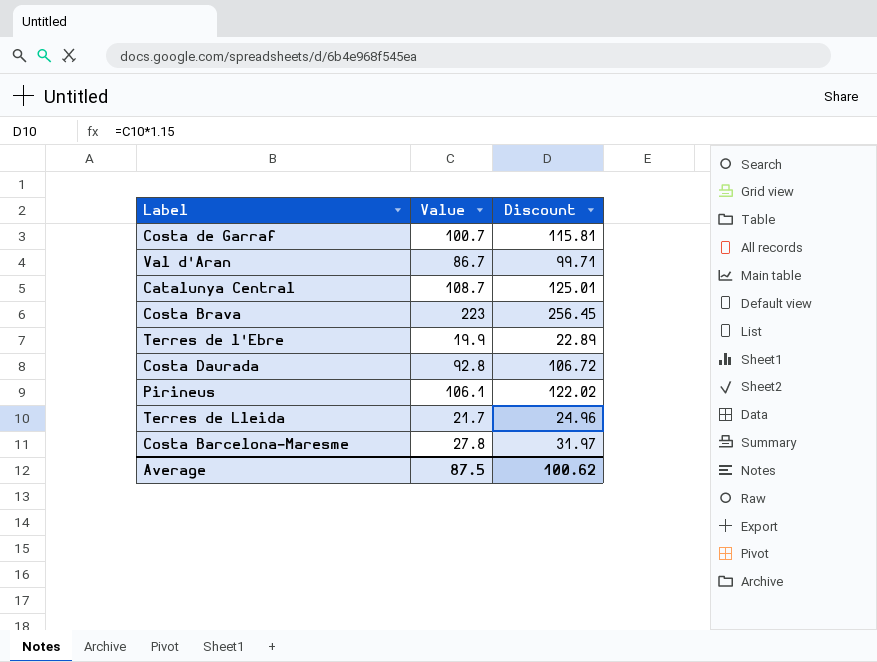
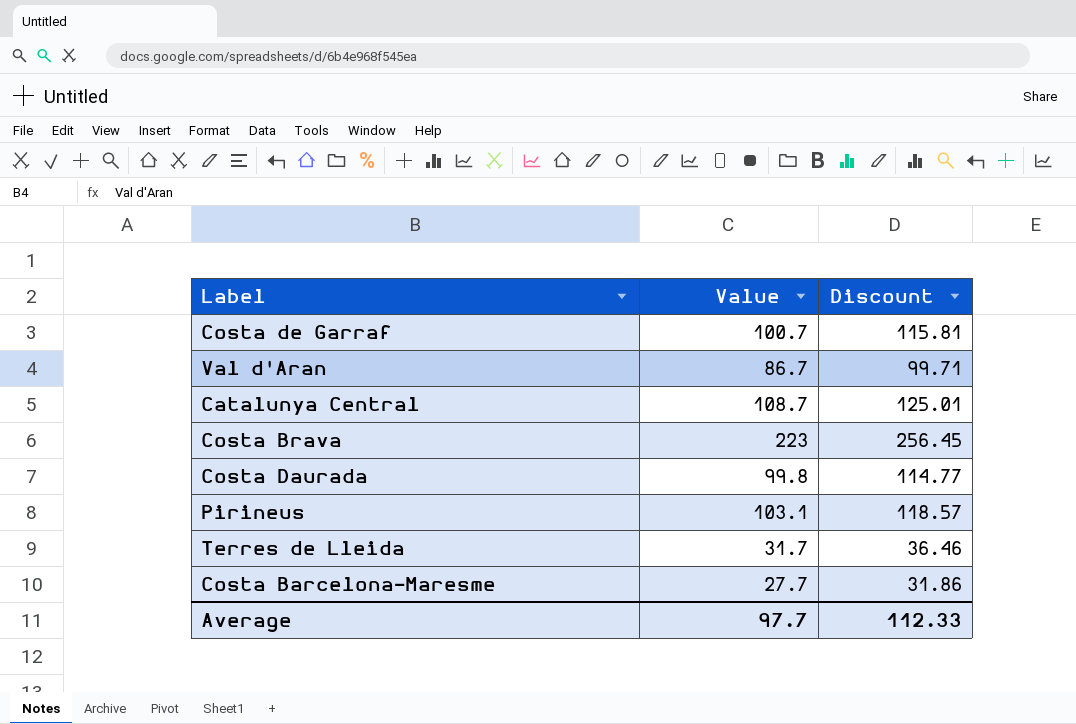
row Terres de l'Ebre: 19.9 | 22.89 -> none
Costa Daurada | Value: 92.8 -> 99.8
Costa Daurada | Discount: 106.72 -> 114.77
Pirineus | Value: 106.1 -> 103.1
Pirineus | Discount: 122.02 -> 118.57
Terres de Lleida | Value: 21.7 -> 31.7
Terres de Lleida | Discount: 24.96 -> 36.46
Costa Barcelona-Maresme | Value: 27.8 -> 27.7
Costa Barcelona-Maresme | Discount: 31.97 -> 31.86
Average | Value: 87.5 -> 97.7
Average | Discount: 100.62 -> 112.33

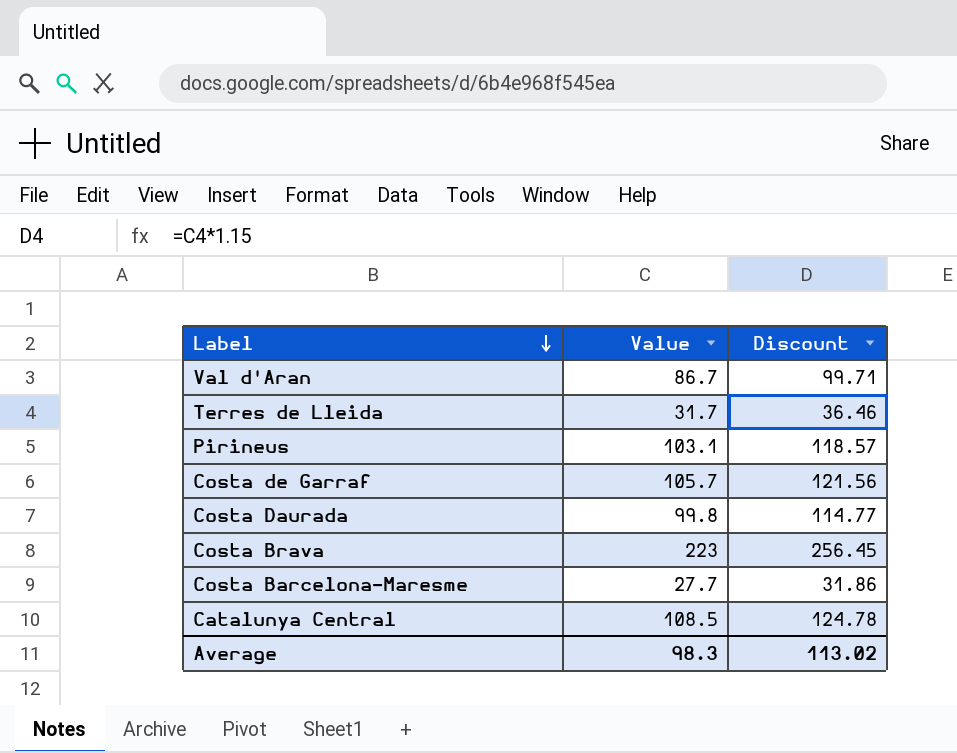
row order: none -> Label descending
Costa de Garraf | Value: 100.7 -> 105.7
Costa de Garraf | Discount: 115.81 -> 121.56
Catalunya Central | Value: 108.7 -> 108.5
Catalunya Central | Discount: 125.01 -> 124.78
Average | Value: 97.7 -> 98.3
Average | Discount: 112.33 -> 113.02

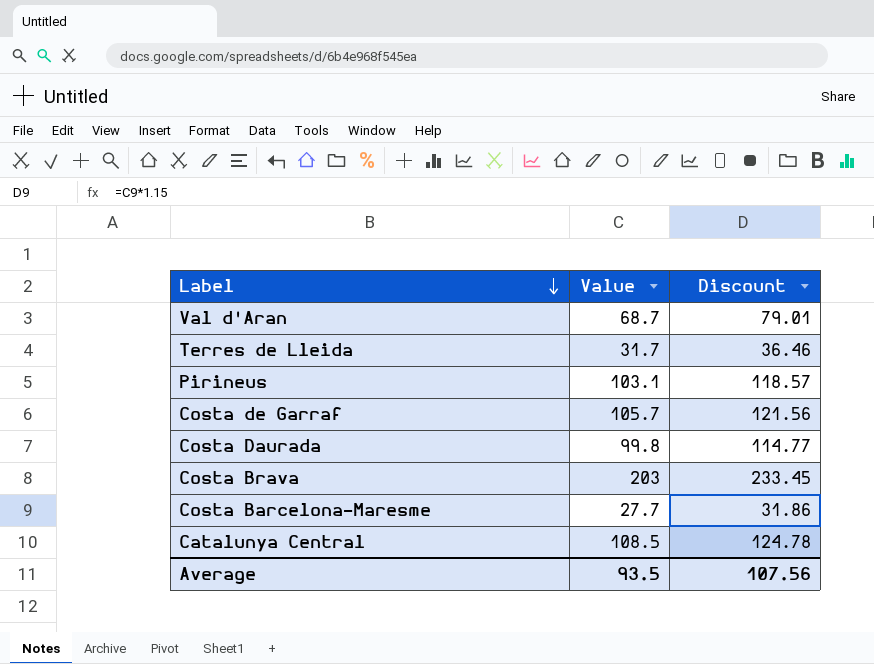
Val d'Aran | Value: 86.7 -> 68.7
Val d'Aran | Discount: 99.71 -> 79.01
Costa Brava | Value: 223 -> 203
Costa Brava | Discount: 256.45 -> 233.45
Average | Value: 98.3 -> 93.5
Average | Discount: 113.02 -> 107.56

